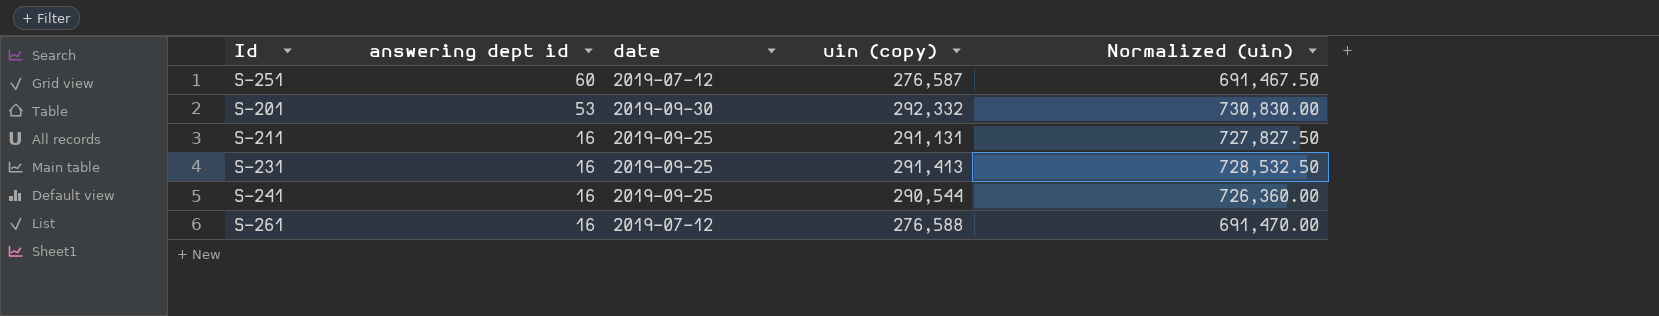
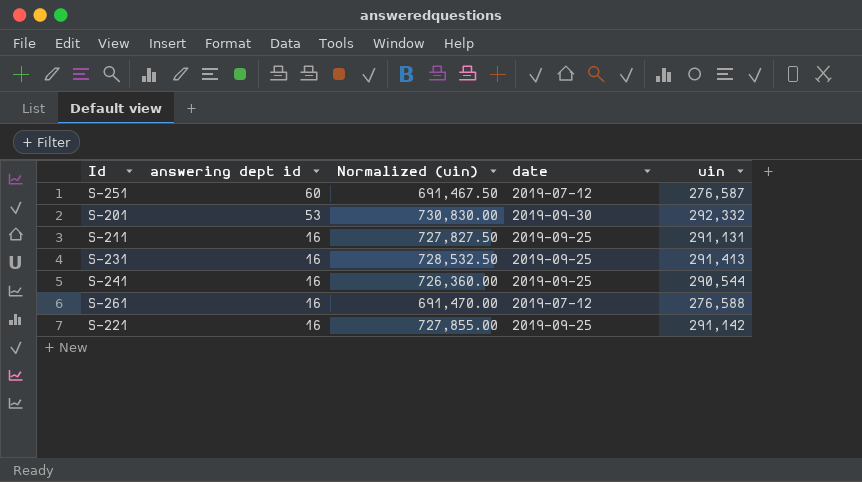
column Normalized (uin) | position: 5 -> 3
column name: uin (copy) -> uin
row S-221: none -> 16 | 727,855.00 | 2019-09-25 | 291,142

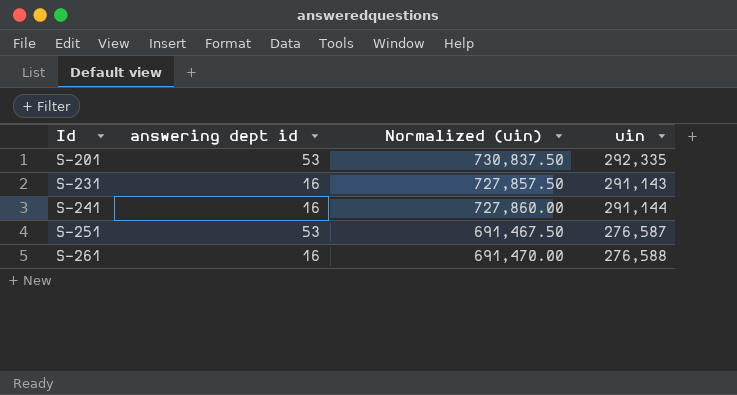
row order: answering dept id descending -> Id ascending
column date | position: 4 -> none
row S-211: 16 | 727,827.50 | 2019-09-25 | 291,131 -> none
row S-221: 16 | 727,855.00 | 2019-09-25 | 291,142 -> none
S-201 | Normalized (uin): 730,830.00 -> 730,837.50
S-201 | uin: 292,332 -> 292,335
S-231 | Normalized (uin): 728,532.50 -> 727,857.50
S-231 | uin: 291,413 -> 291,143
S-241 | Normalized (uin): 726,360.00 -> 727,860.00
S-241 | uin: 290,544 -> 291,144
S-251 | answering dept id: 60 -> 53

